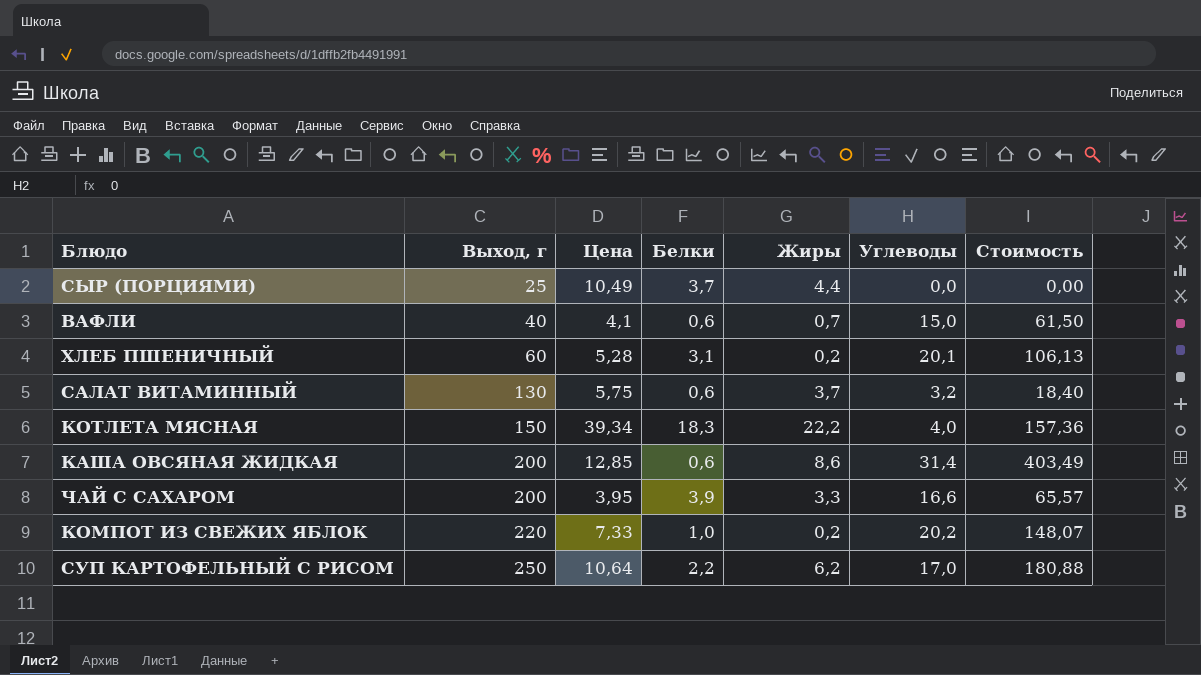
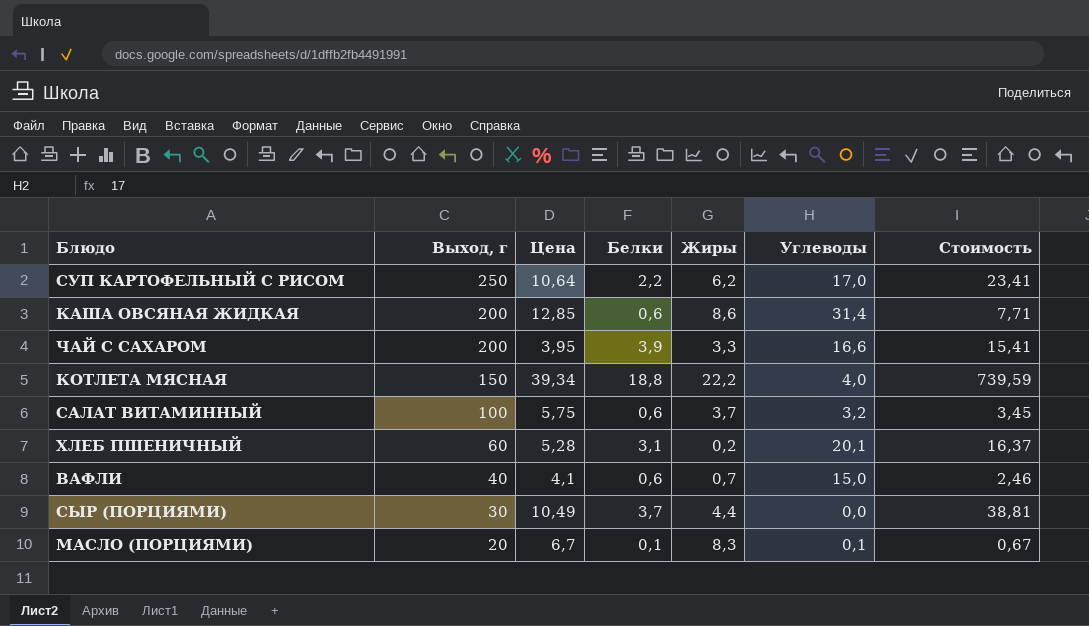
row order: Выход, г ascending -> Выход, г descending
column Стоимость | formula: [Цена] * [Углеводы] -> [Цена] * [Белки]
row КОМПОТ ИЗ СВЕЖИХ ЯБЛОК: 220 | 7,33 | 1,0 | 0,2 | 20,2 | 148,07 -> none
КОТЛЕТА МЯСНАЯ | Белки: 18,3 -> 18,8
САЛАТ ВИТАМИННЫЙ | Выход, г: 130 -> 100
СЫР (ПОРЦИЯМИ) | Выход, г: 25 -> 30
row МАСЛО (ПОРЦИЯМИ): none -> 20 | 6,7 | 0,1 | 8,3 | 0,1 | 0,67

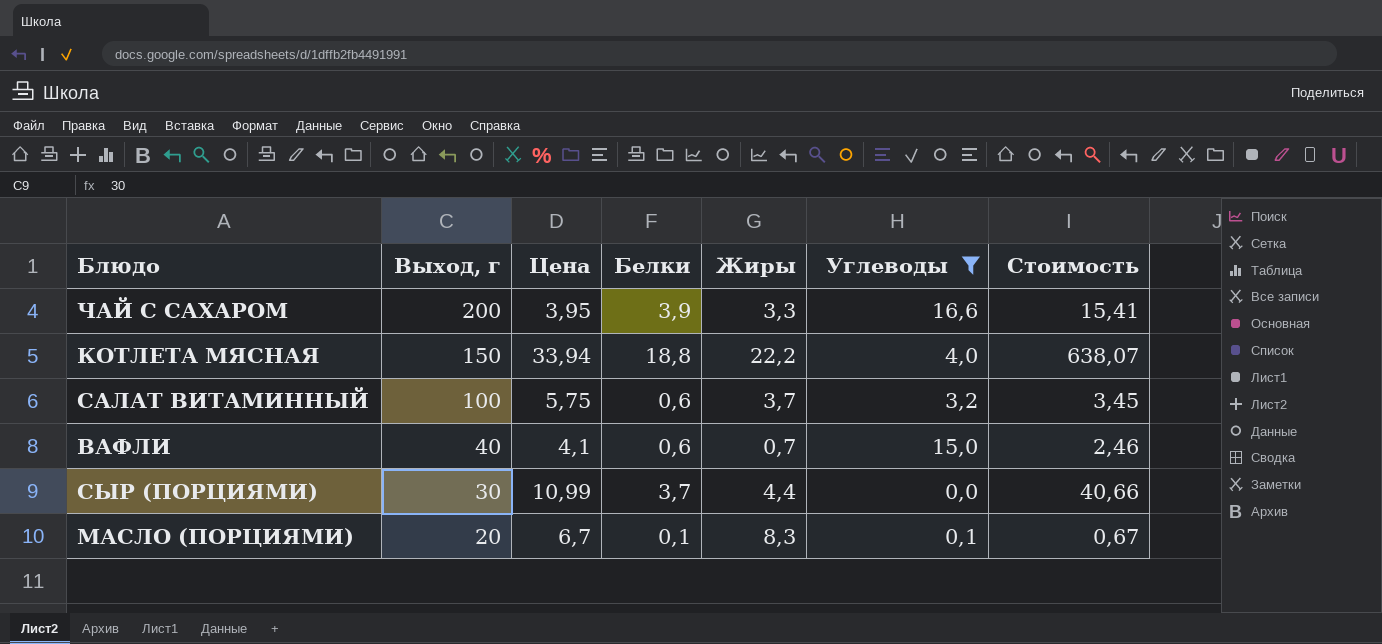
filter: none -> Углеводы <= 16,6
КОТЛЕТА МЯСНАЯ | Цена: 39,34 -> 33,94
КОТЛЕТА МЯСНАЯ | Стоимость: 739,59 -> 638,07
СЫР (ПОРЦИЯМИ) | Цена: 10,49 -> 10,99
СЫР (ПОРЦИЯМИ) | Стоимость: 38,81 -> 40,66

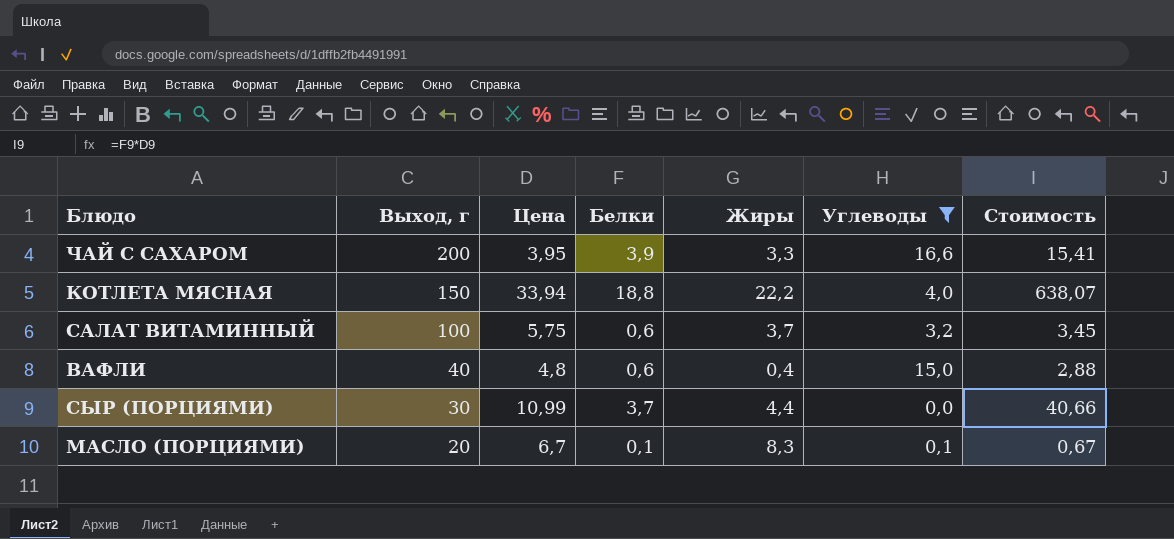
ВАФЛИ | Цена: 4,1 -> 4,8
ВАФЛИ | Жиры: 0,7 -> 0,4
ВАФЛИ | Стоимость: 2,46 -> 2,88

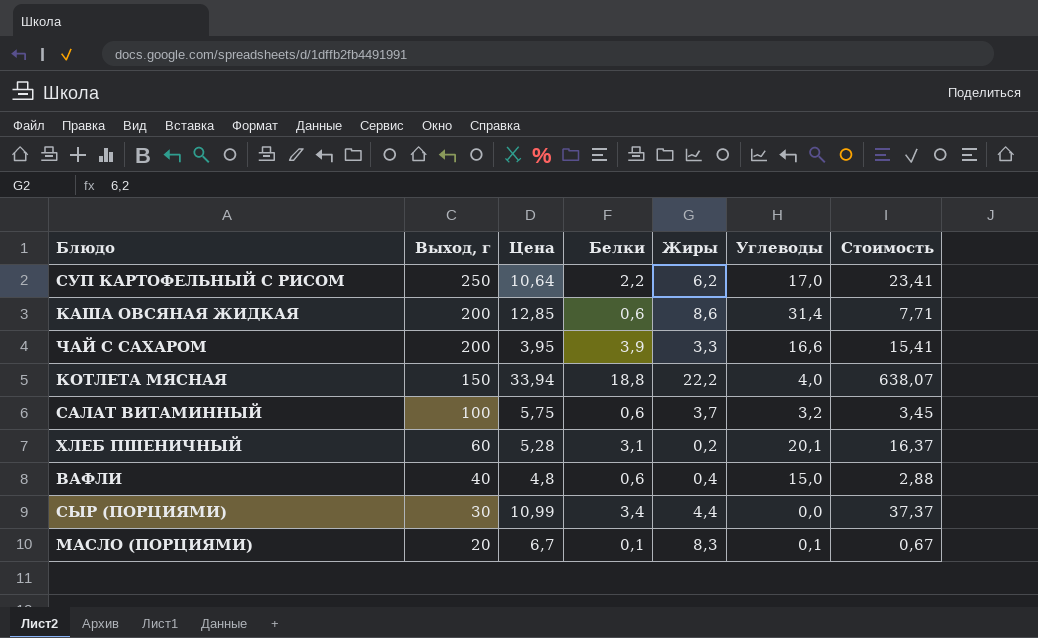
filter: Углеводы <= 16,6 -> none
СЫР (ПОРЦИЯМИ) | Белки: 3,7 -> 3,4
СЫР (ПОРЦИЯМИ) | Стоимость: 40,66 -> 37,37

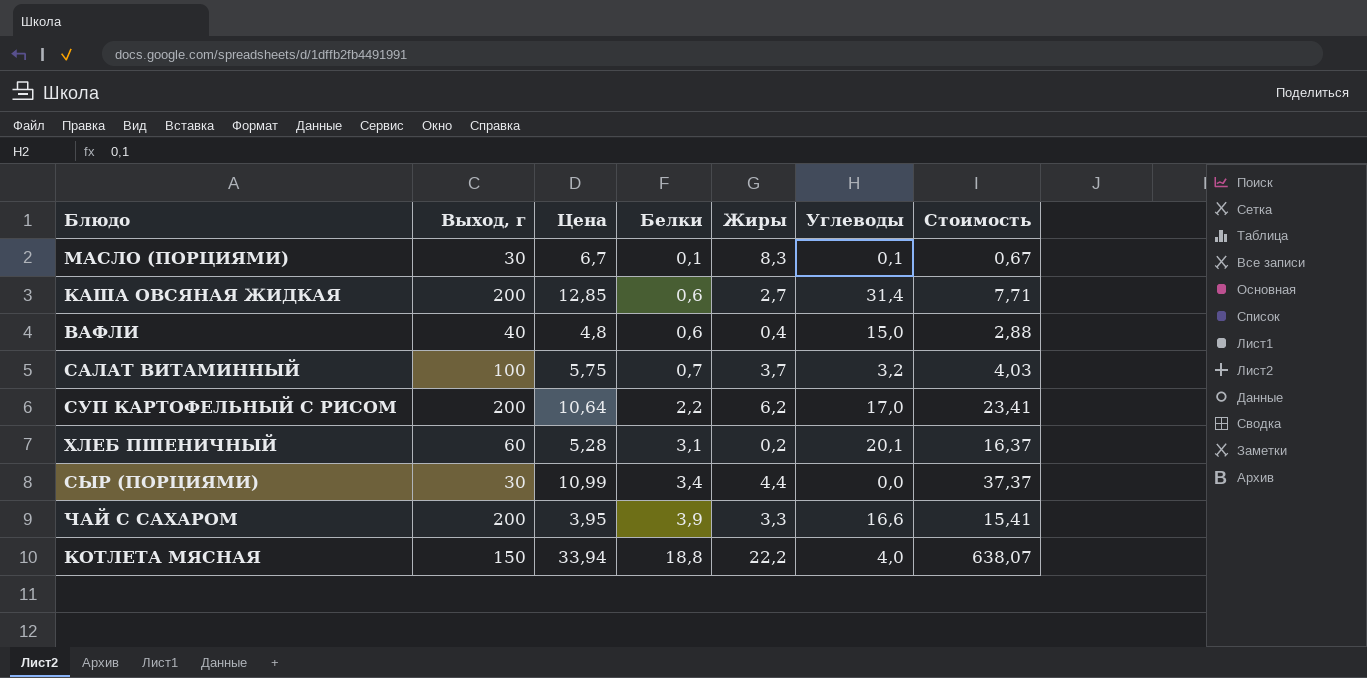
row order: Выход, г descending -> Белки ascending
МАСЛО (ПОРЦИЯМИ) | Выход, г: 20 -> 30
КАША ОВСЯНАЯ ЖИДКАЯ | Жиры: 8,6 -> 2,7
САЛАТ ВИТАМИННЫЙ | Белки: 0,6 -> 0,7
САЛАТ ВИТАМИННЫЙ | Стоимость: 3,45 -> 4,03
СУП КАРТОФЕЛЬНЫЙ С РИСОМ | Выход, г: 250 -> 200

